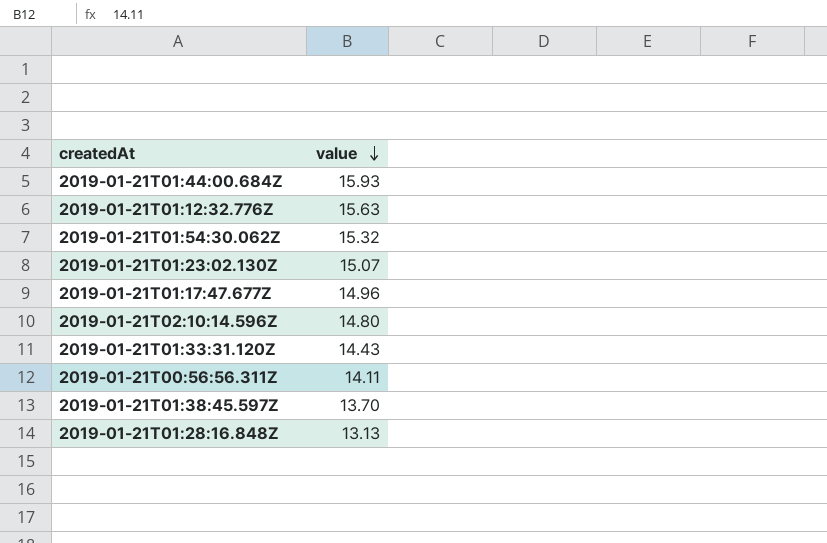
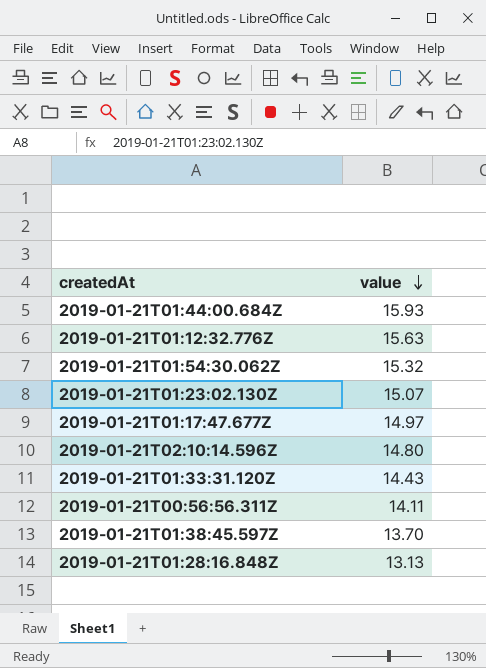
2019-01-21T01:17:47.677Z | value: 14.96 -> 14.97

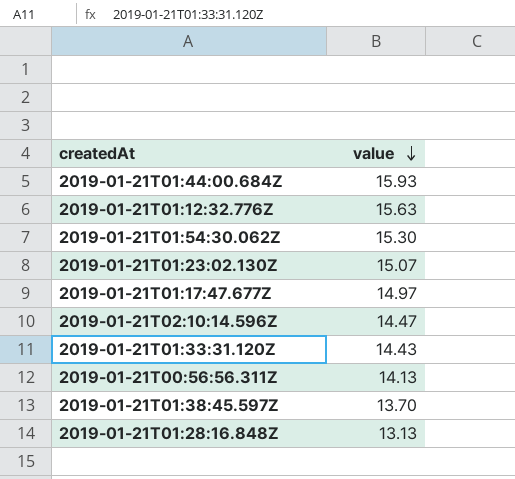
2019-01-21T01:54:30.062Z | value: 15.32 -> 15.30
2019-01-21T02:10:14.596Z | value: 14.80 -> 14.47
2019-01-21T00:56:56.311Z | value: 14.11 -> 14.13

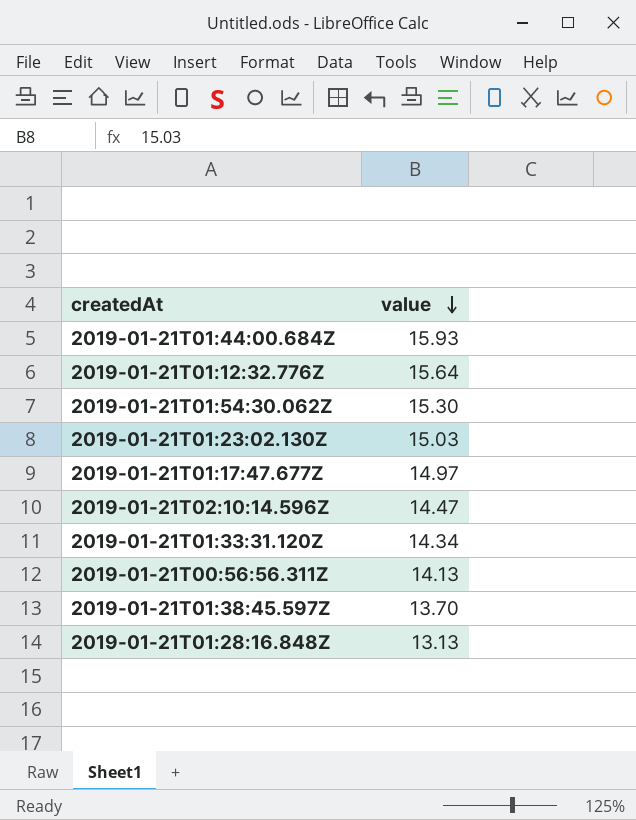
2019-01-21T01:12:32.776Z | value: 15.63 -> 15.64
2019-01-21T01:23:02.130Z | value: 15.07 -> 15.03
2019-01-21T01:33:31.120Z | value: 14.43 -> 14.34

